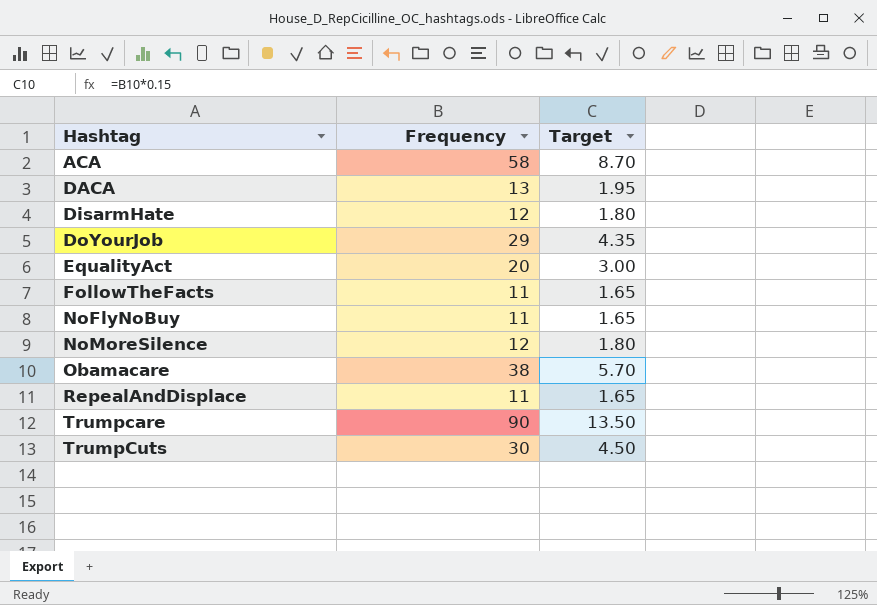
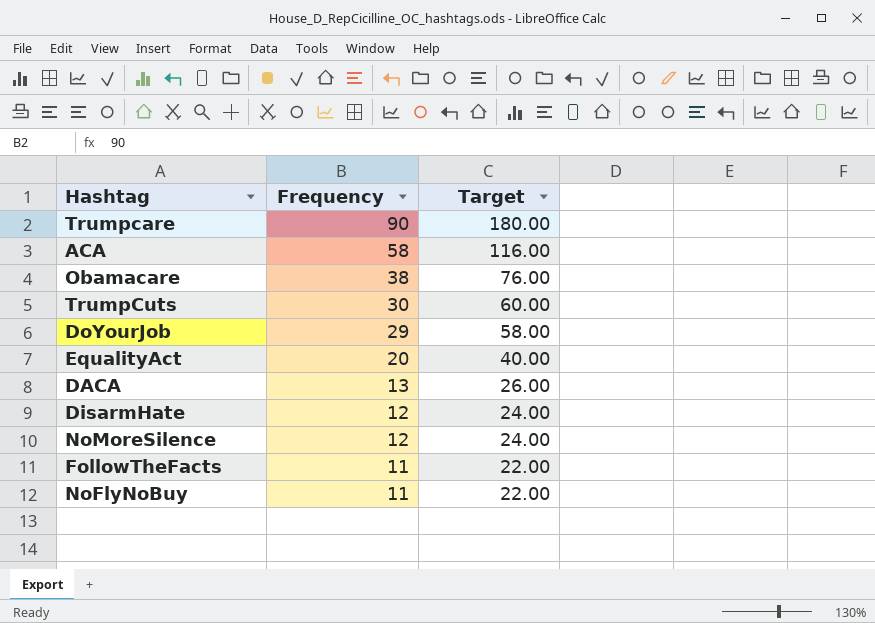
row order: Hashtag ascending -> Frequency descending
column Target | formula: [Frequency] * 0.15 -> [Frequency] * 2
row RepealAndDisplace: 11 | 1.65 -> none

